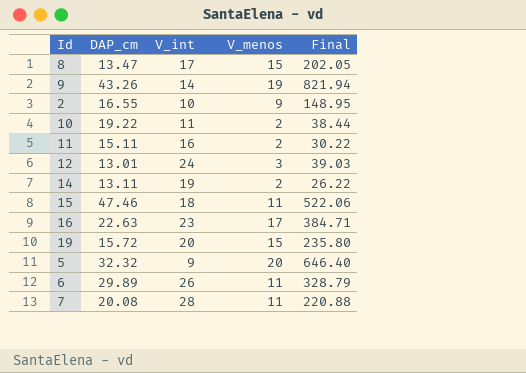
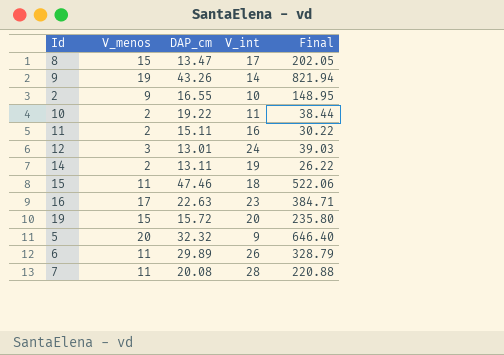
column V_menos | position: 4 -> 2

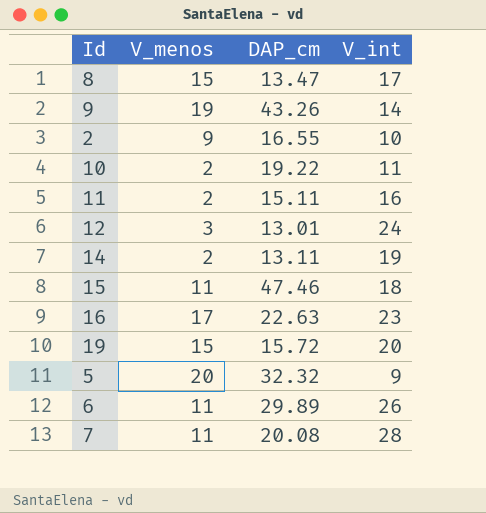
column Final | formula: [V_menos] * [DAP_cm] -> none

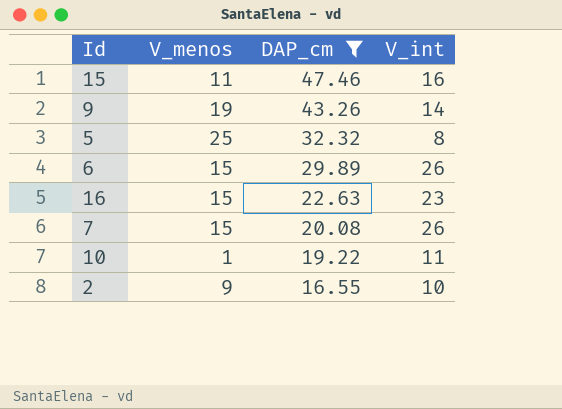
filter: none -> DAP_cm >= 16.55
row order: none -> DAP_cm descending
15 | V_int: 18 -> 16
5 | V_menos: 20 -> 25
5 | V_int: 9 -> 8
6 | V_menos: 11 -> 15
16 | V_menos: 17 -> 15
7 | V_menos: 11 -> 15
7 | V_int: 28 -> 26
10 | V_menos: 2 -> 1

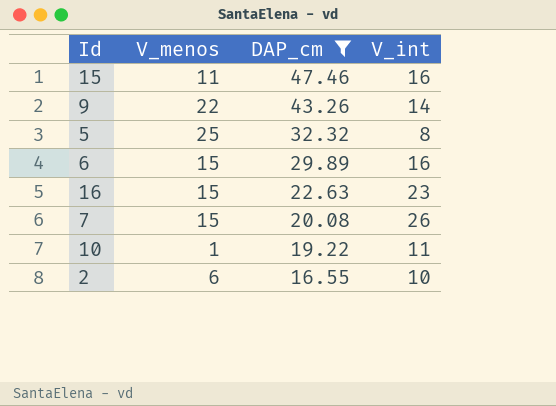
9 | V_menos: 19 -> 22
6 | V_int: 26 -> 16
2 | V_menos: 9 -> 6

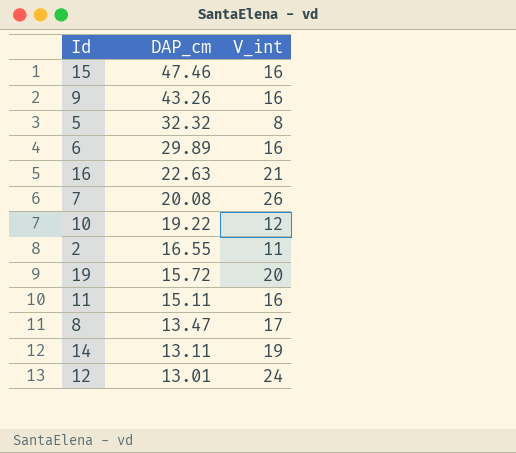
filter: DAP_cm >= 16.55 -> none
column V_menos | position: 2 -> none
9 | V_int: 14 -> 16
16 | V_int: 23 -> 21
10 | V_int: 11 -> 12
2 | V_int: 10 -> 11

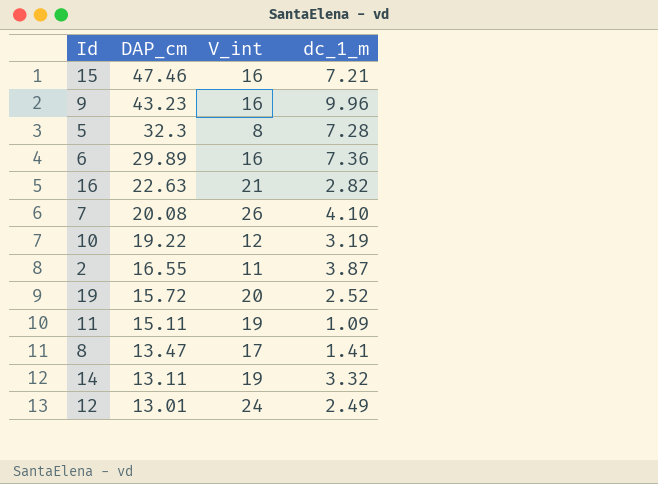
column dc_1_m | position: none -> 4
9 | DAP_cm: 43.26 -> 43.23
5 | DAP_cm: 32.32 -> 32.3
11 | V_int: 16 -> 19

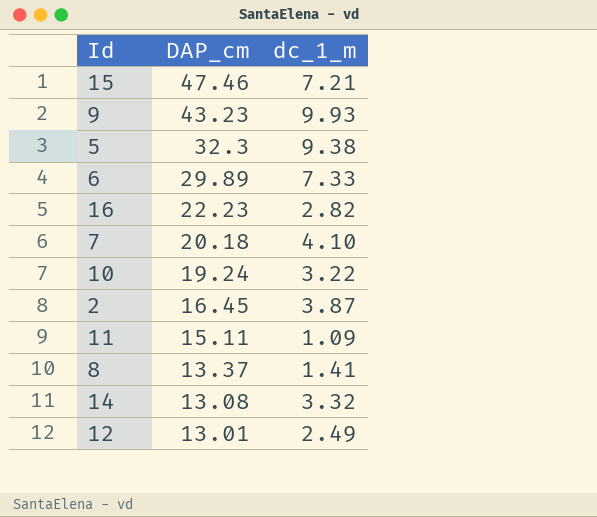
column V_int | position: 3 -> none
row 19: 15.72 | 20 | 2.52 -> none
9 | dc_1_m: 9.96 -> 9.93
5 | dc_1_m: 7.28 -> 9.38
6 | dc_1_m: 7.36 -> 7.33
16 | DAP_cm: 22.63 -> 22.23
7 | DAP_cm: 20.08 -> 20.18
10 | DAP_cm: 19.22 -> 19.24
10 | dc_1_m: 3.19 -> 3.22
2 | DAP_cm: 16.55 -> 16.45
8 | DAP_cm: 13.47 -> 13.37
14 | DAP_cm: 13.11 -> 13.08

